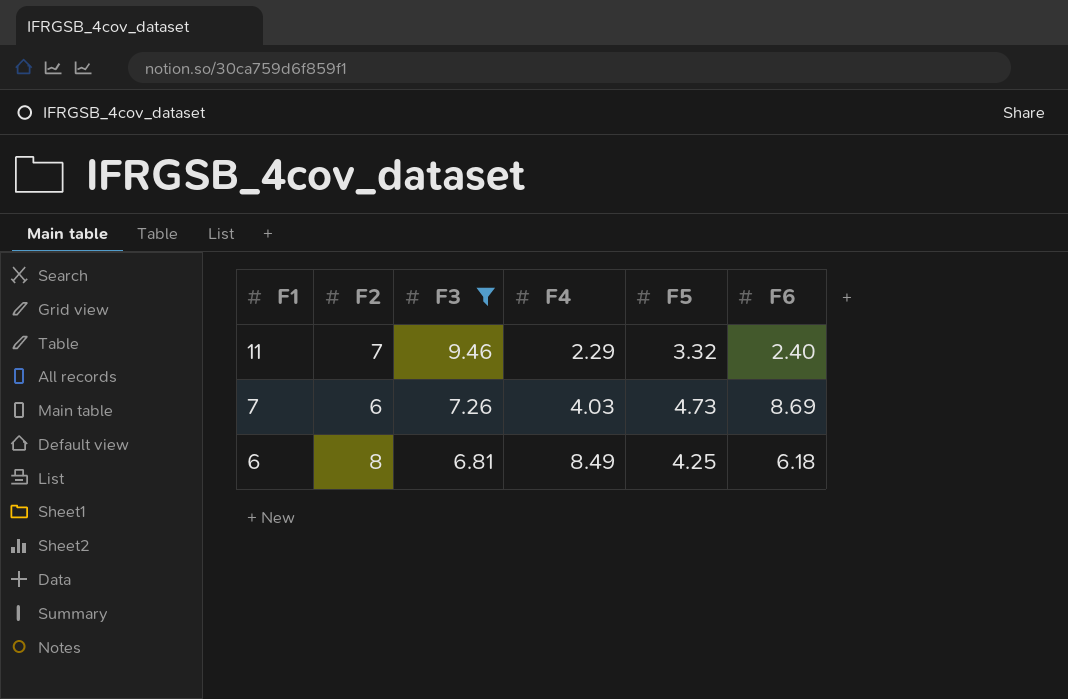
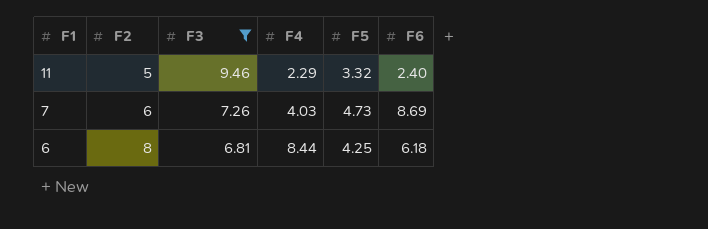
11 | F2: 7 -> 5
6 | F4: 8.49 -> 8.44

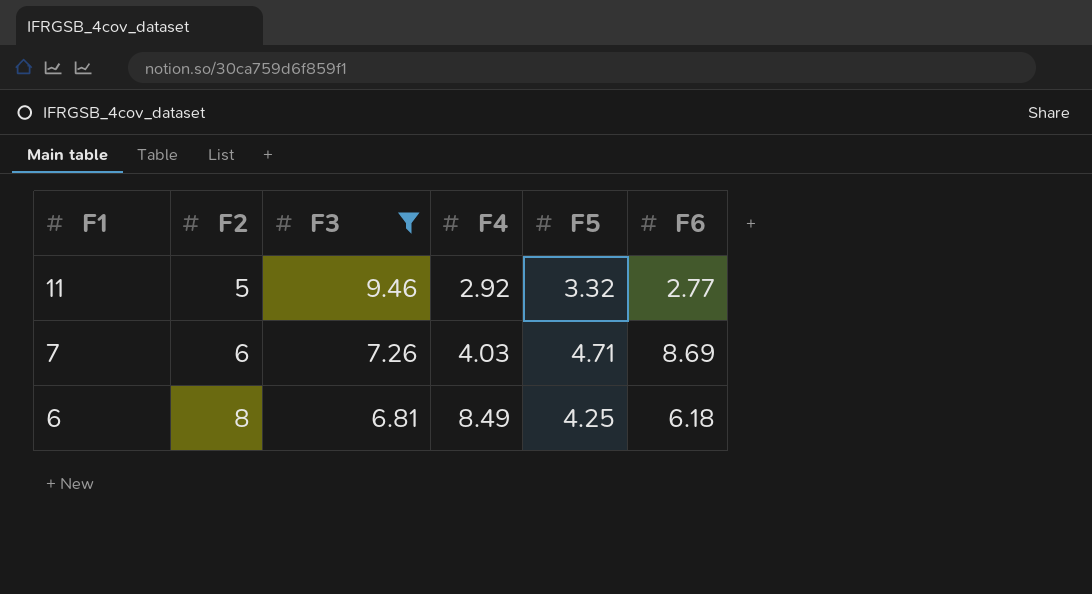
11 | F4: 2.29 -> 2.92
11 | F6: 2.40 -> 2.77
7 | F5: 4.73 -> 4.71
6 | F4: 8.44 -> 8.49

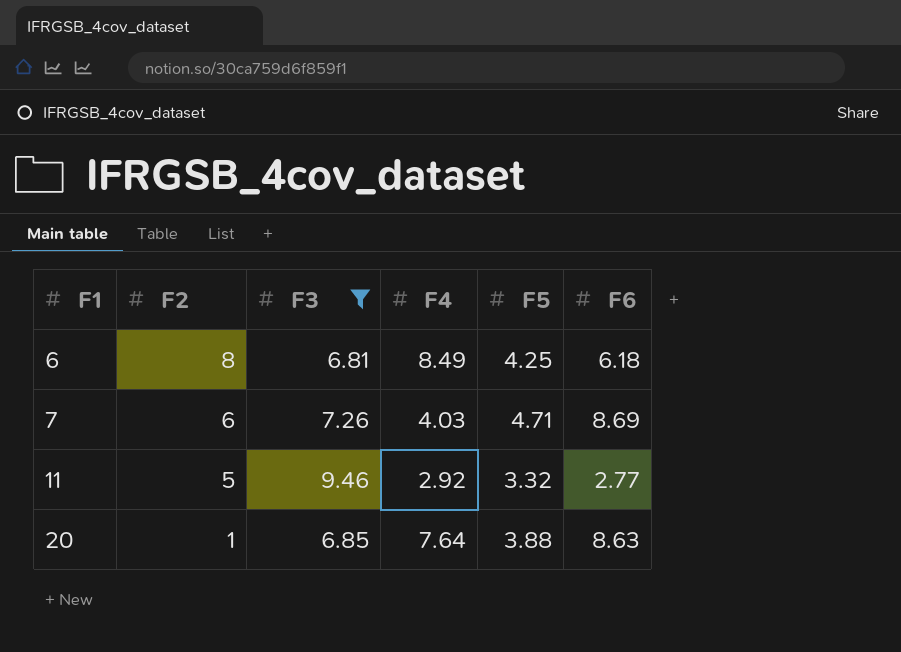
row order: F1 descending -> F1 ascending
row 20: none -> 1 | 6.85 | 7.64 | 3.88 | 8.63

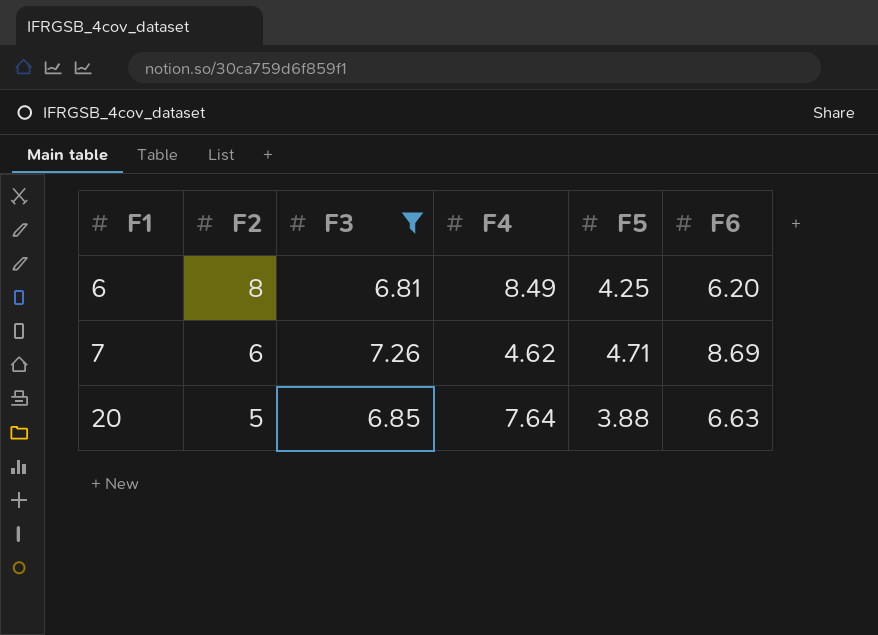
row 11: 5 | 9.46 | 2.92 | 3.32 | 2.77 -> none
6 | F6: 6.18 -> 6.20
7 | F4: 4.03 -> 4.62
20 | F2: 1 -> 5
20 | F6: 8.63 -> 6.63

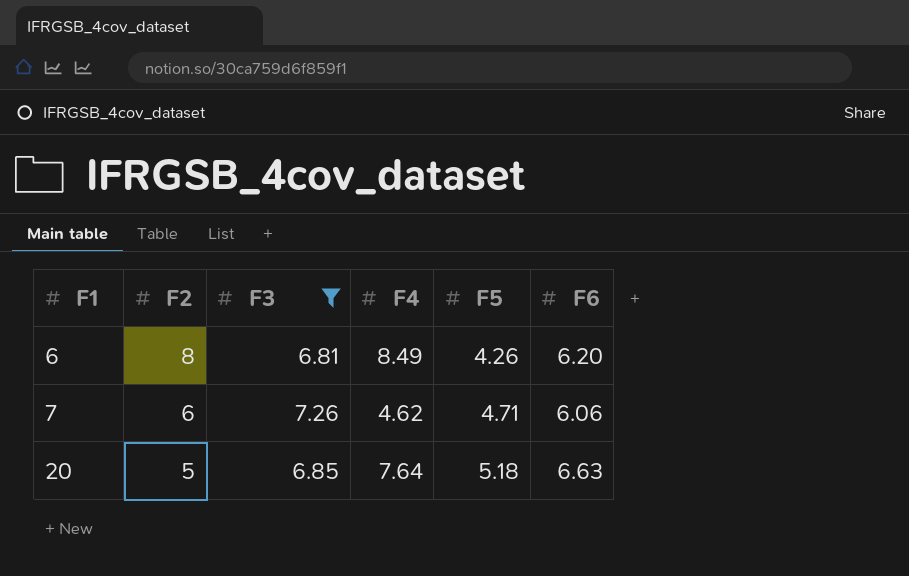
6 | F5: 4.25 -> 4.26
7 | F6: 8.69 -> 6.06
20 | F5: 3.88 -> 5.18

